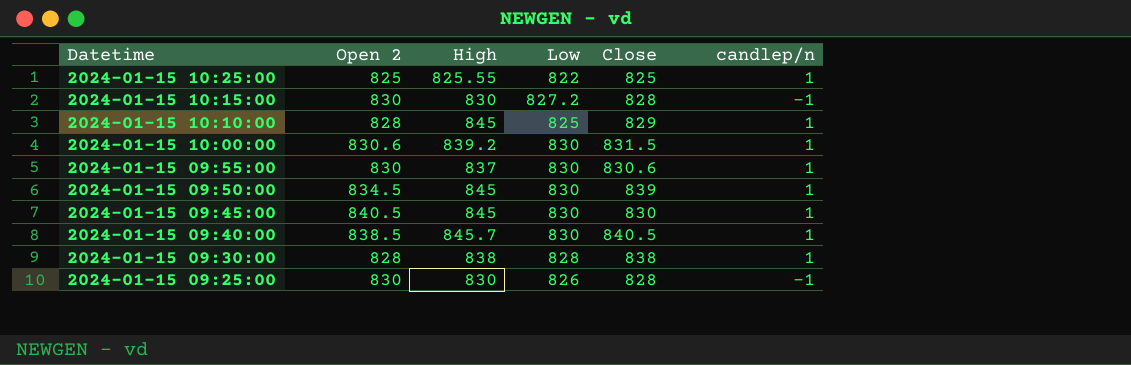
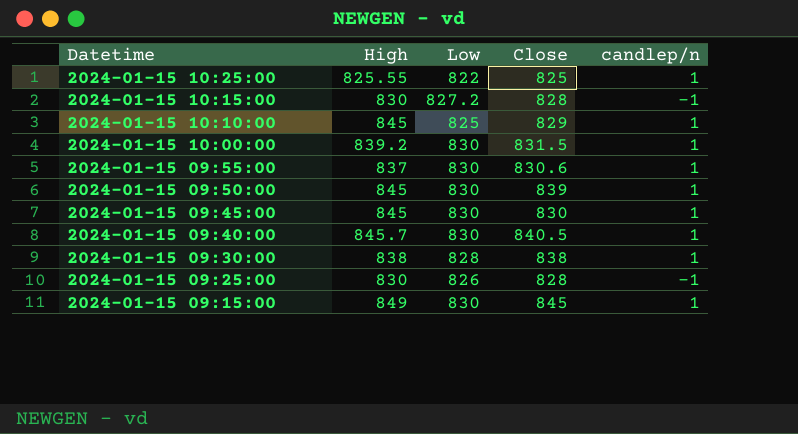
column Open 2 | position: 2 -> none
row 2024-01-15 09:15:00: none -> 849 | 830 | 845 | 1

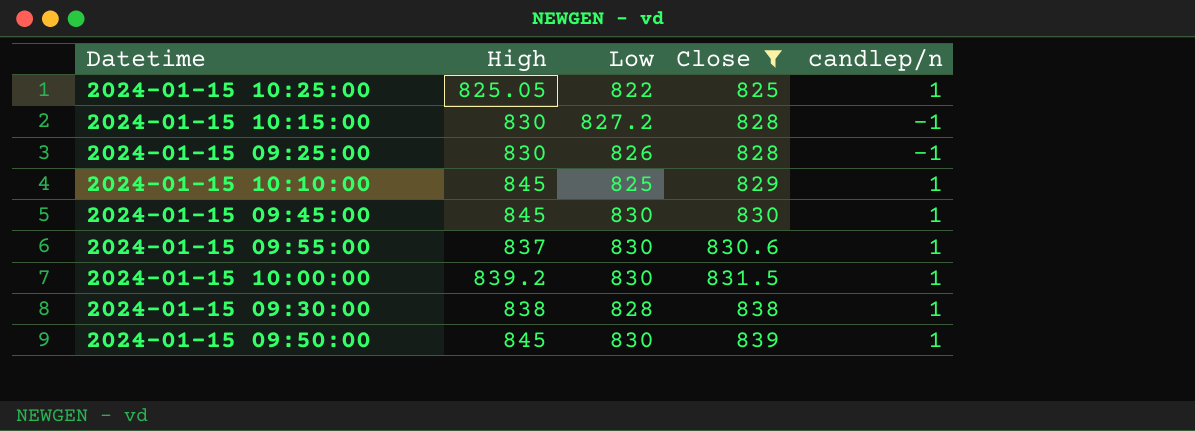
filter: none -> Close <= 839
row order: Datetime descending -> Close ascending
2024-01-15 10:25:00 | High: 825.55 -> 825.05

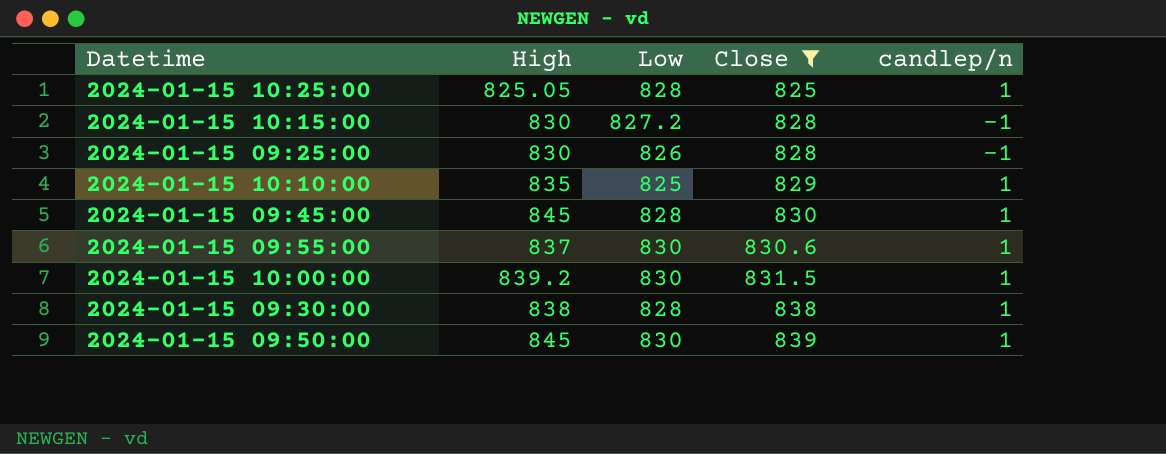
2024-01-15 10:25:00 | Low: 822 -> 828
2024-01-15 10:10:00 | High: 845 -> 835
2024-01-15 09:45:00 | Low: 830 -> 828

